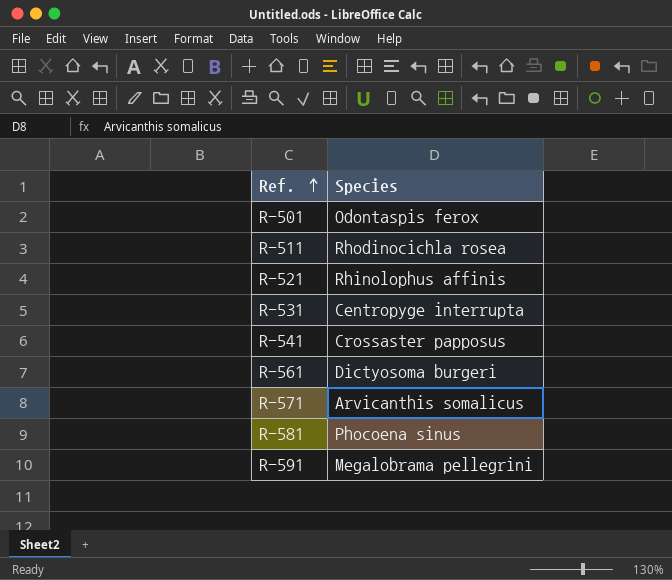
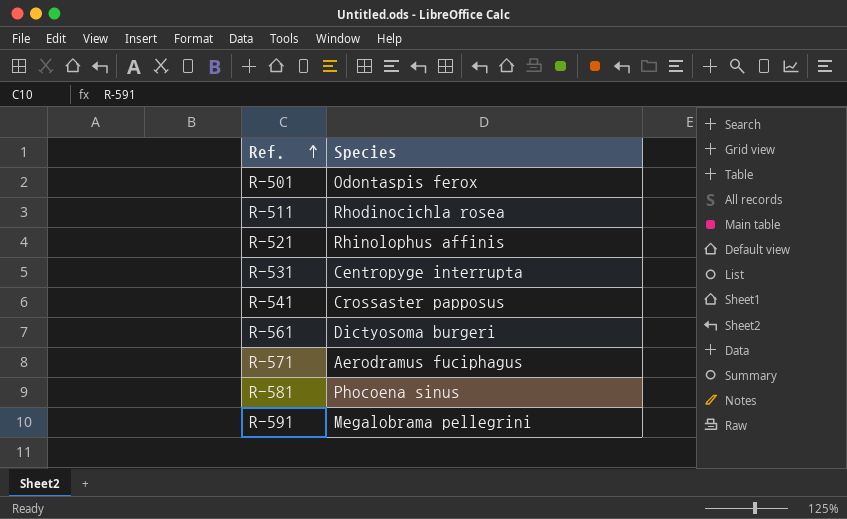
R-571 | Species: Arvicanthis somalicus -> Aerodramus fuciphagus

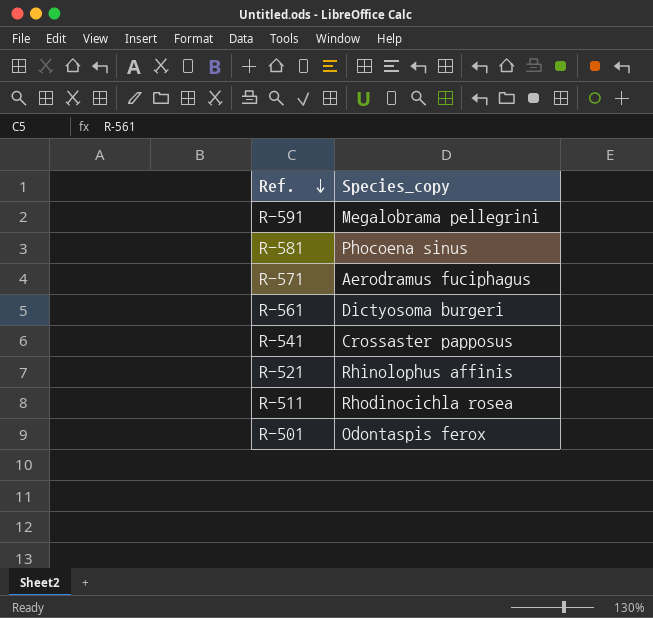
row order: Ref. ascending -> Ref. descending
column name: Species -> Species_copy
row R-531: Centropyge interrupta -> none

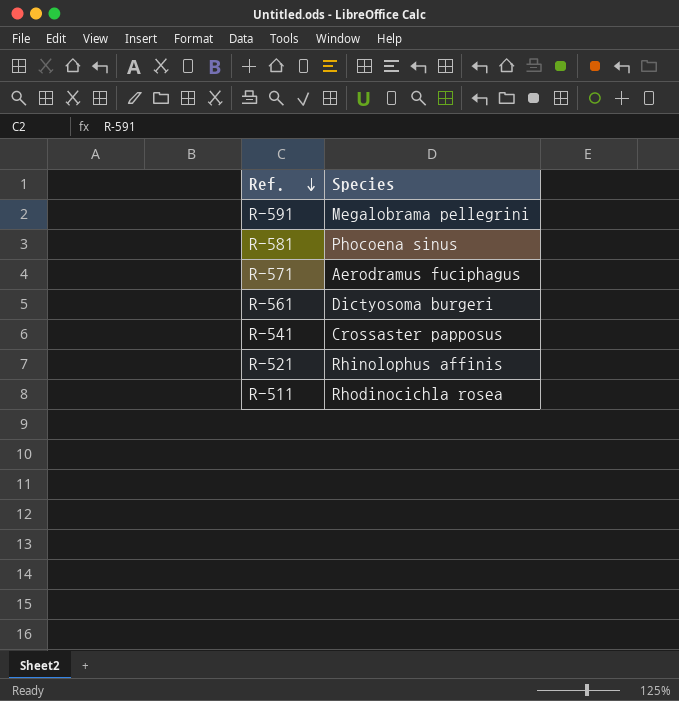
column name: Species_copy -> Species
row R-501: Odontaspis ferox -> none

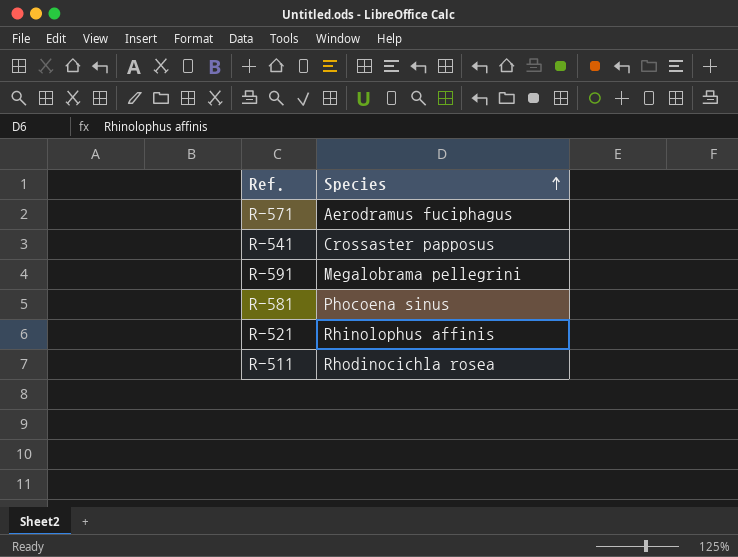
row order: Ref. descending -> Species ascending
row R-561: Dictyosoma burgeri -> none

